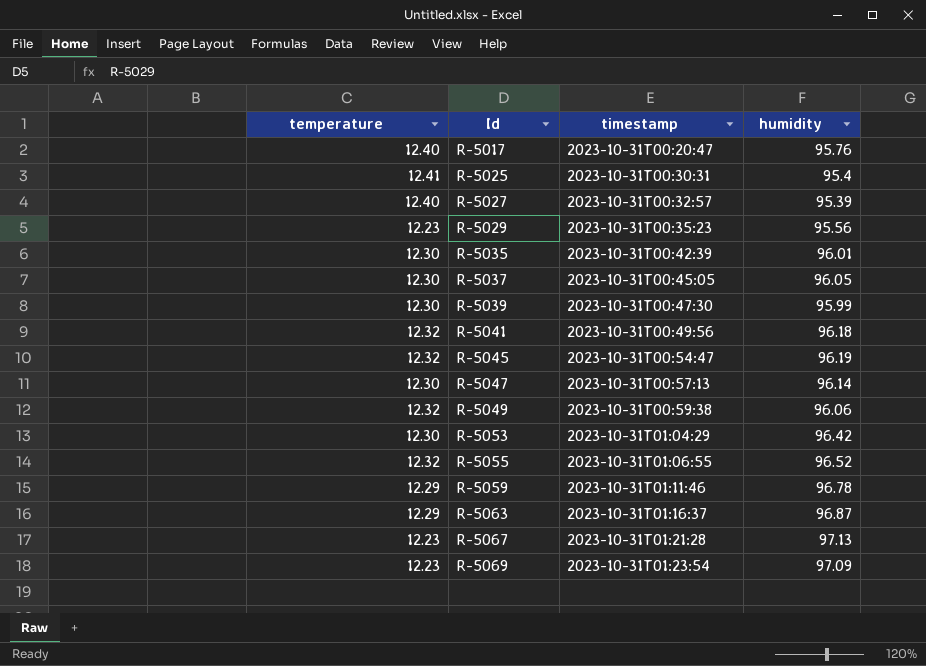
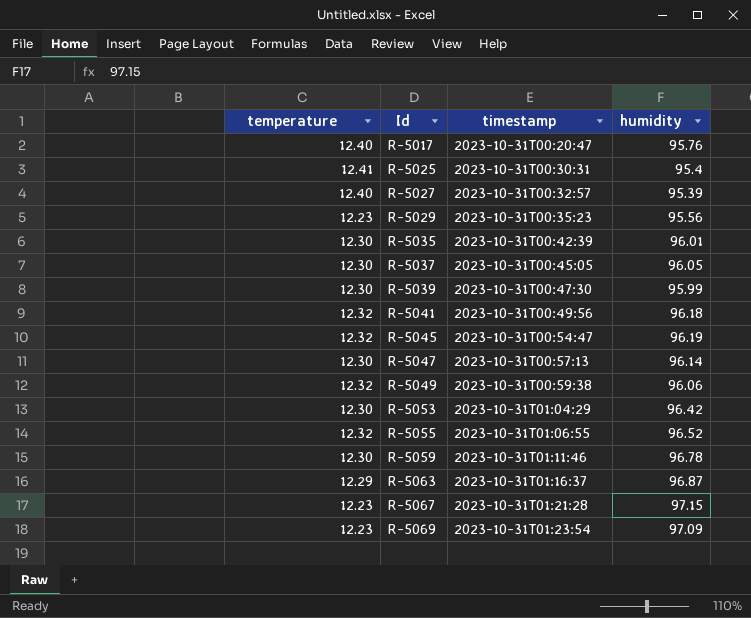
R-5059 | temperature: 12.29 -> 12.30
R-5067 | humidity: 97.13 -> 97.15

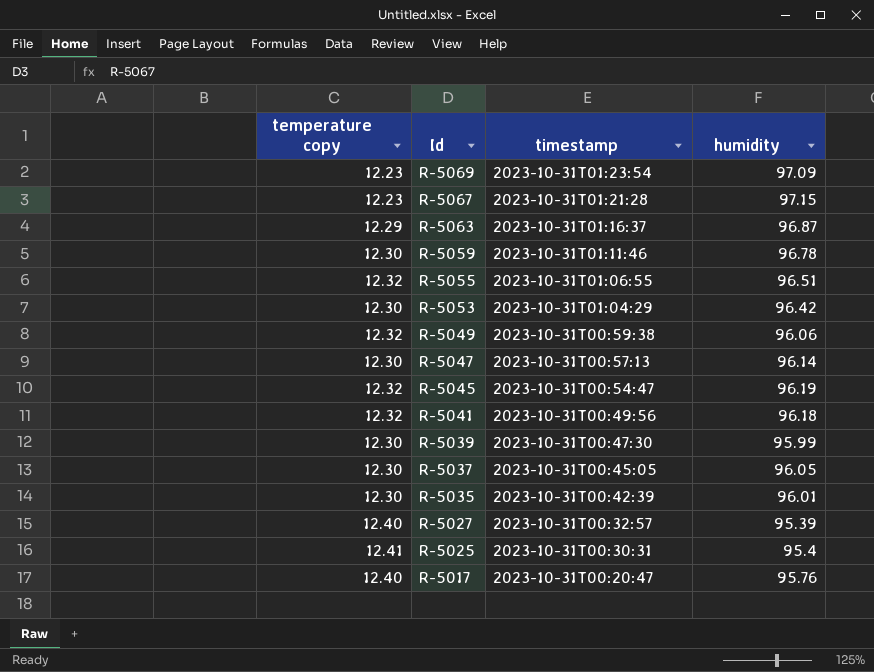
row order: Id ascending -> Id descending
column name: temperature -> temperature copy
row R-5029: 12.23 | 2023-10-31T00:35:23 | 95.56 -> none
R-5055 | humidity: 96.52 -> 96.51

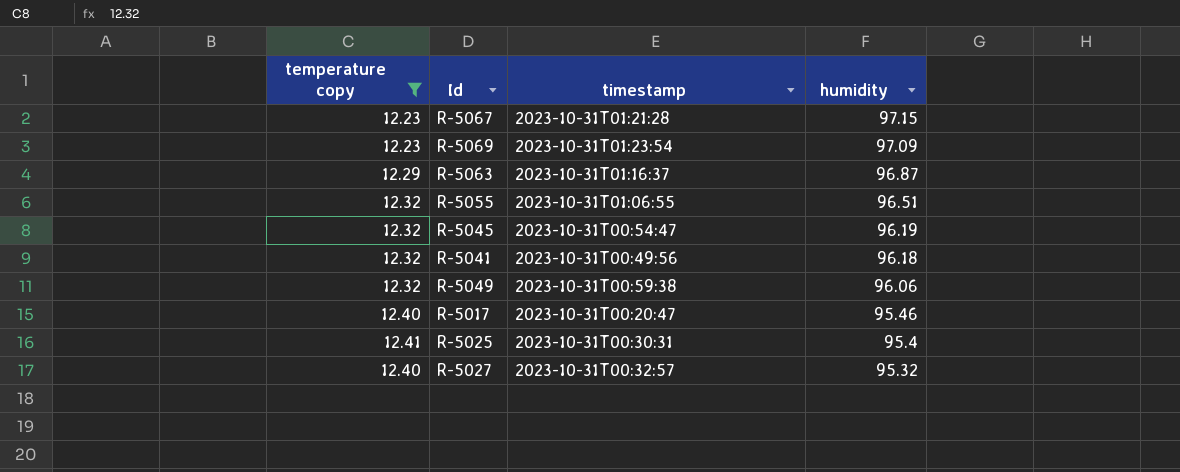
filter: none -> temperature copy != 12.30
row order: Id descending -> humidity descending
R-5017 | humidity: 95.76 -> 95.46
R-5027 | humidity: 95.39 -> 95.32

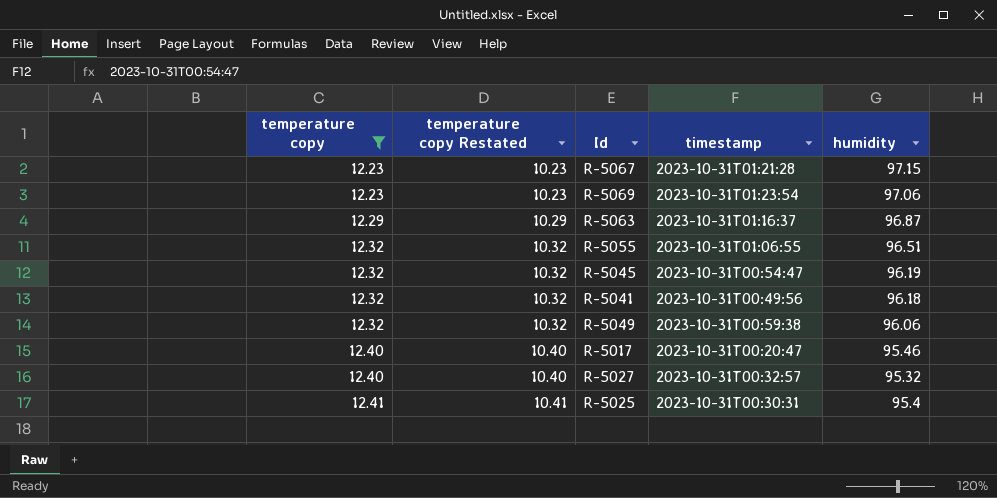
row order: humidity descending -> temperature copy ascending
column temperature copy Restated | formula: none -> [temperature copy] - 2
R-5069 | humidity: 97.09 -> 97.06

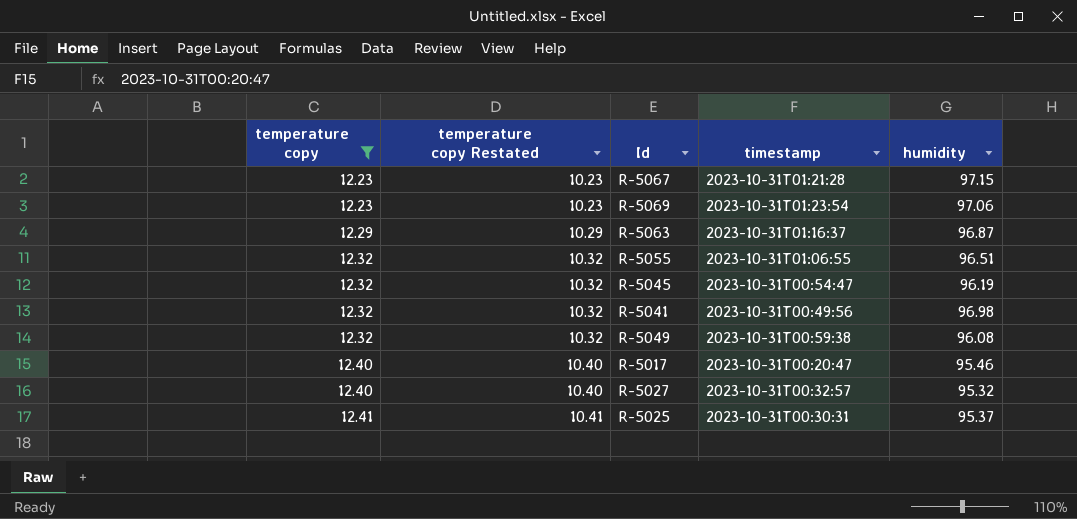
R-5041 | humidity: 96.18 -> 96.98
R-5049 | humidity: 96.06 -> 96.08
R-5025 | humidity: 95.4 -> 95.37

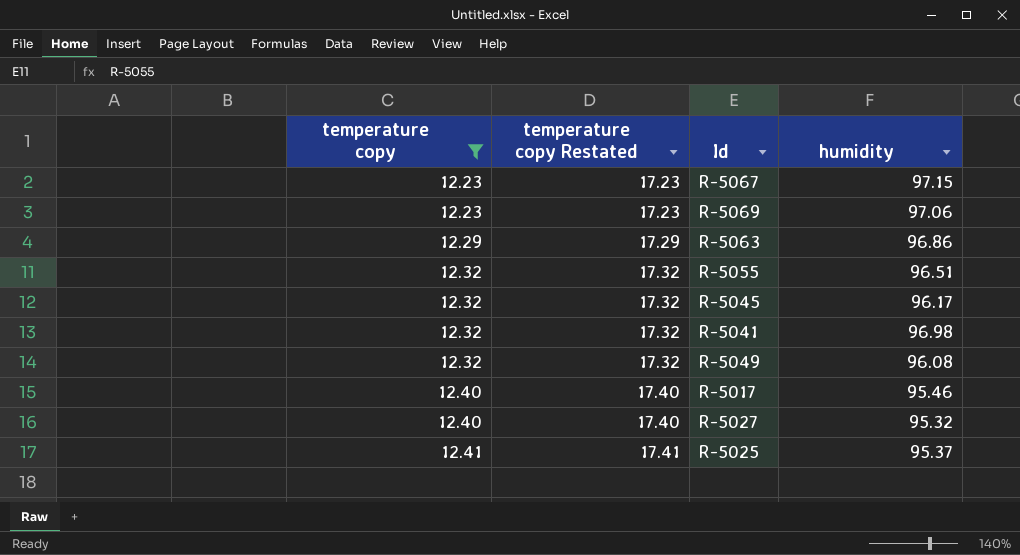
column timestamp | position: 4 -> none
column temperature copy Restated | formula: [temperature copy] - 2 -> [temperature copy] + 5
R-5063 | humidity: 96.87 -> 96.86
R-5045 | humidity: 96.19 -> 96.17

